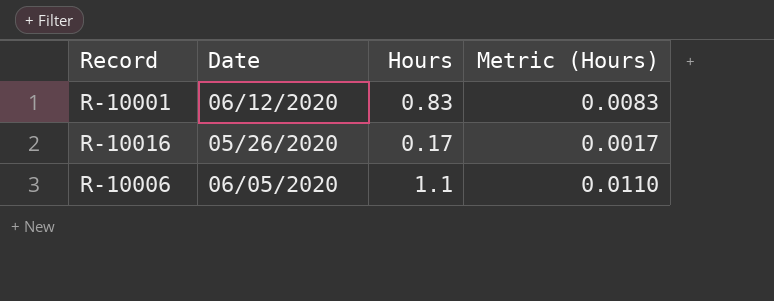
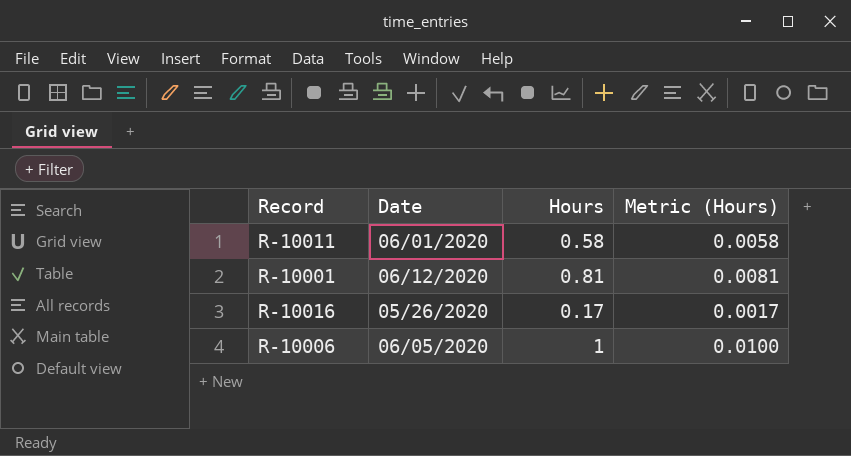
row R-10011: none -> 06/01/2020 | 0.58 | 0.0058
R-10001 | Hours: 0.83 -> 0.81
R-10001 | Metric (Hours): 0.0083 -> 0.0081
R-10006 | Hours: 1.1 -> 1
R-10006 | Metric (Hours): 0.0110 -> 0.0100

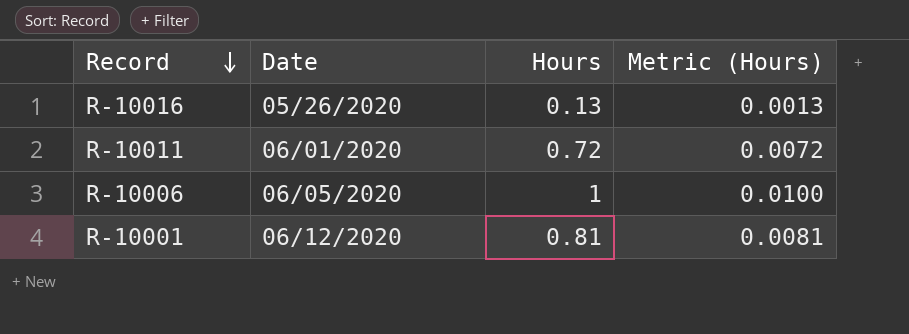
row order: none -> Record descending
R-10016 | Hours: 0.17 -> 0.13
R-10016 | Metric (Hours): 0.0017 -> 0.0013
R-10011 | Hours: 0.58 -> 0.72
R-10011 | Metric (Hours): 0.0058 -> 0.0072

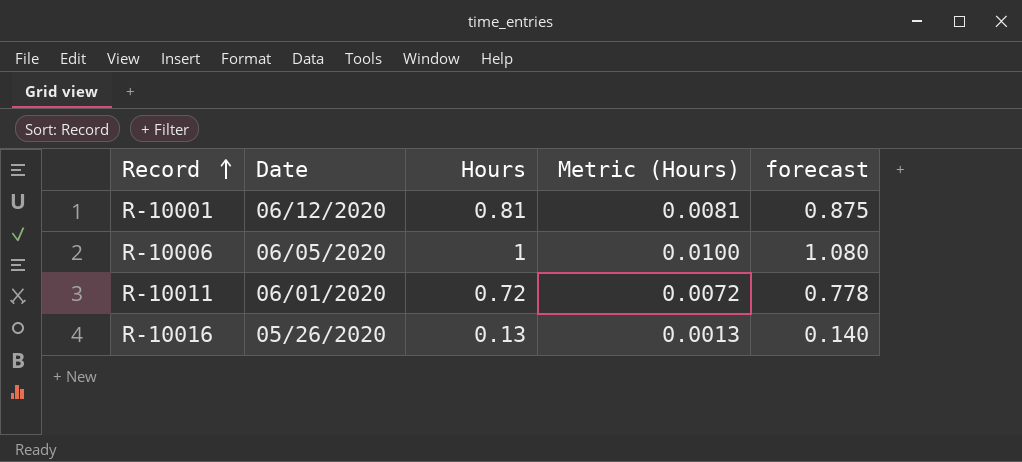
row order: Record descending -> Record ascending
column forecast | formula: none -> [Hours] * 1.08

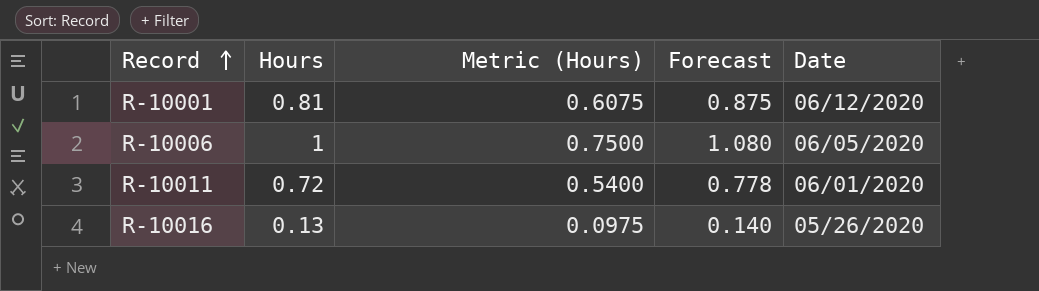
column Metric (Hours) | formula: [Hours] * 0.01 -> [Hours] * 0.75
column name: forecast -> Forecast
column Date | position: 2 -> 5

